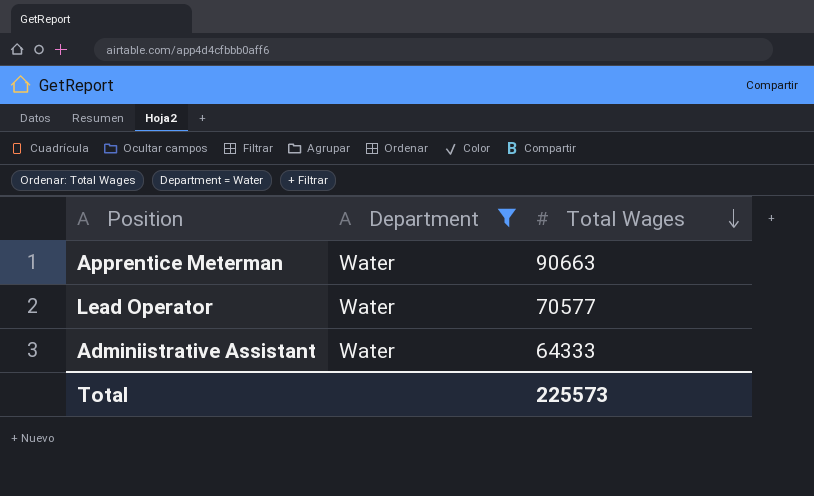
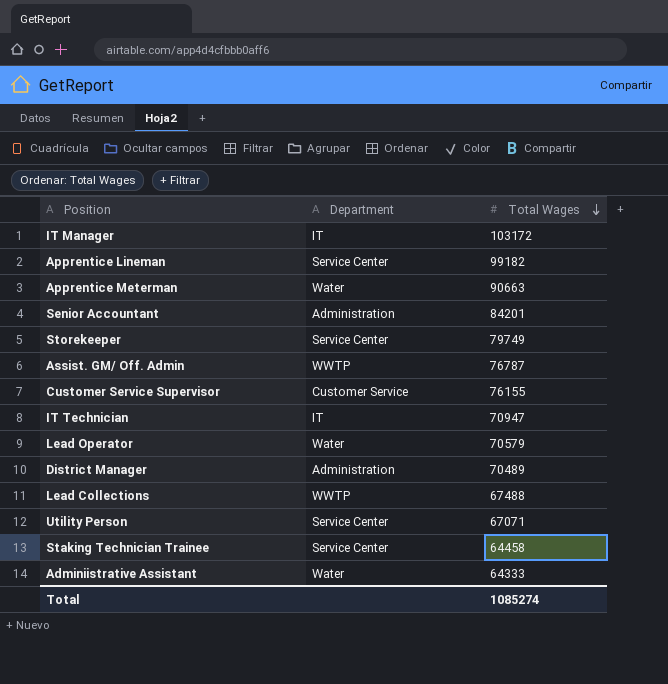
filter: Department = Water -> none
Lead Operator | Total Wages: 70577 -> 70579
Total | Total Wages: 225573 -> 1085274

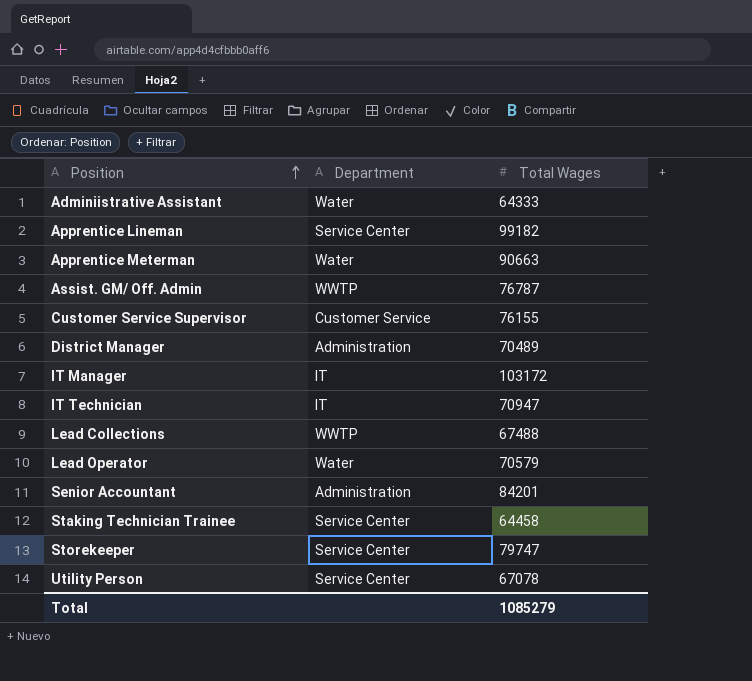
row order: Total Wages descending -> Position ascending
Storekeeper | Total Wages: 79749 -> 79747
Utility Person | Total Wages: 67071 -> 67078
Total | Total Wages: 1085274 -> 1085279

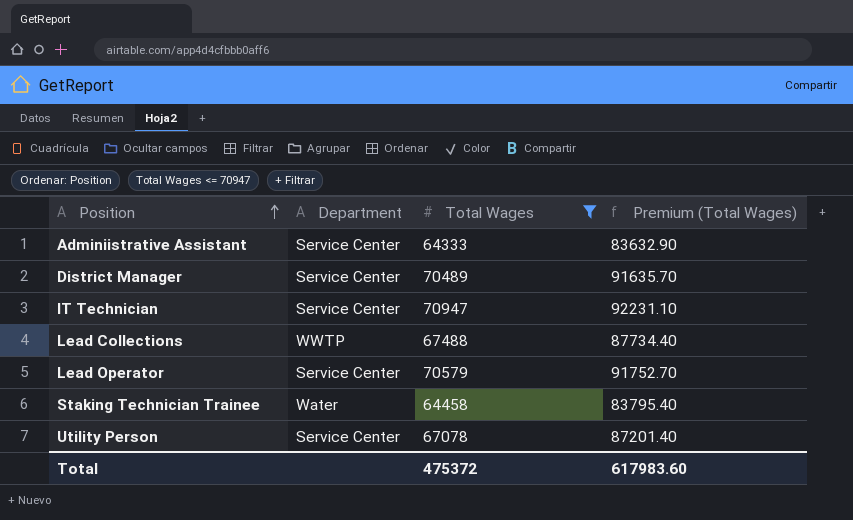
filter: none -> Total Wages <= 70947
column Premium (Total Wages) | formula: none -> [Total Wages] * 1.3
Adminiistrative Assistant | Department: Water -> Service Center
District Manager | Department: Administration -> Service Center
IT Technician | Department: IT -> Service Center
Lead Operator | Department: Water -> Service Center
Staking Technician Trainee | Department: Service Center -> Water
Total | Total Wages: 1085279 -> 475372

